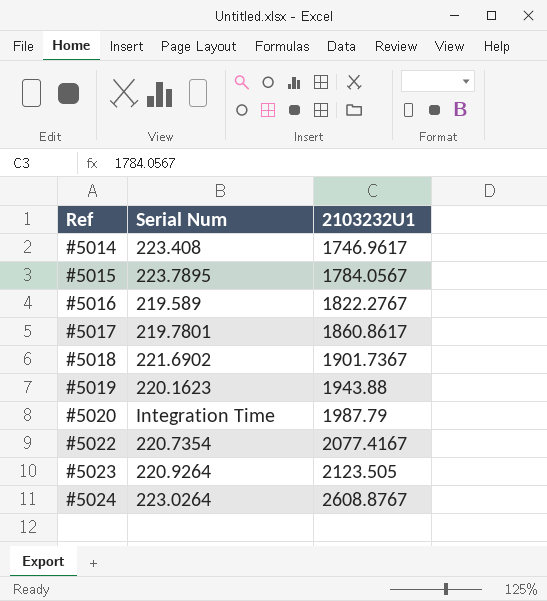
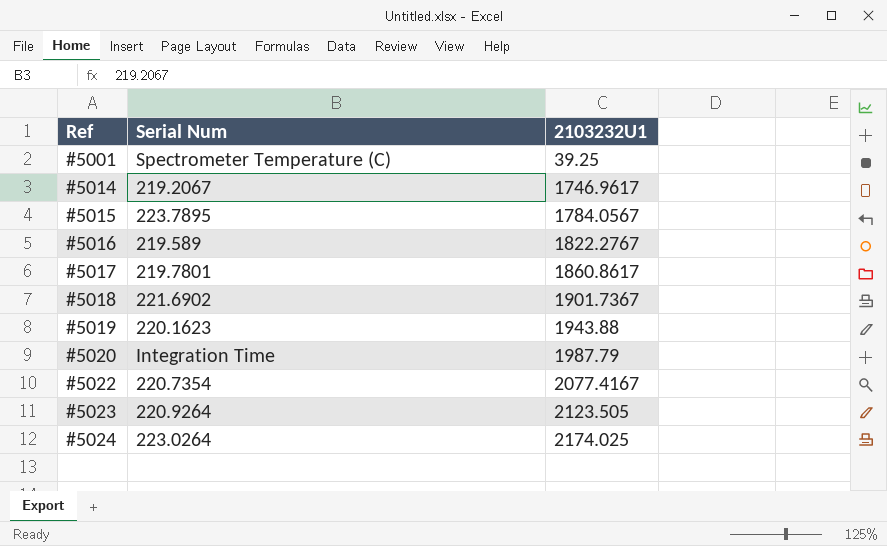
row #5001: none -> Spectrometer Temperature (C) | 39.25
#5014 | Serial Num: 223.408 -> 219.2067
#5024 | 2103232U1: 2608.8767 -> 2174.025

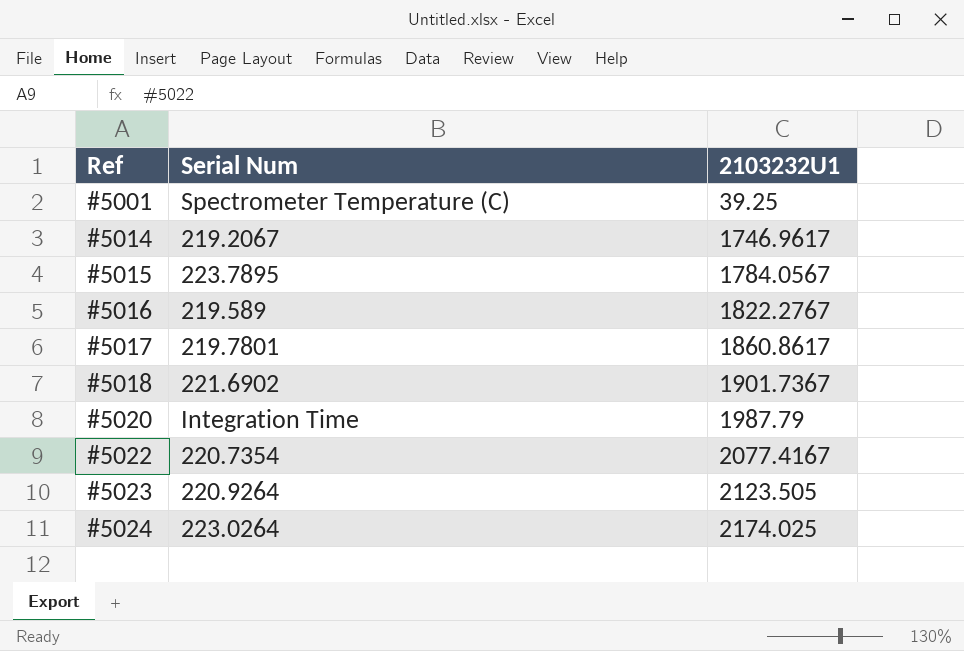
row #5019: 220.1623 | 1943.88 -> none

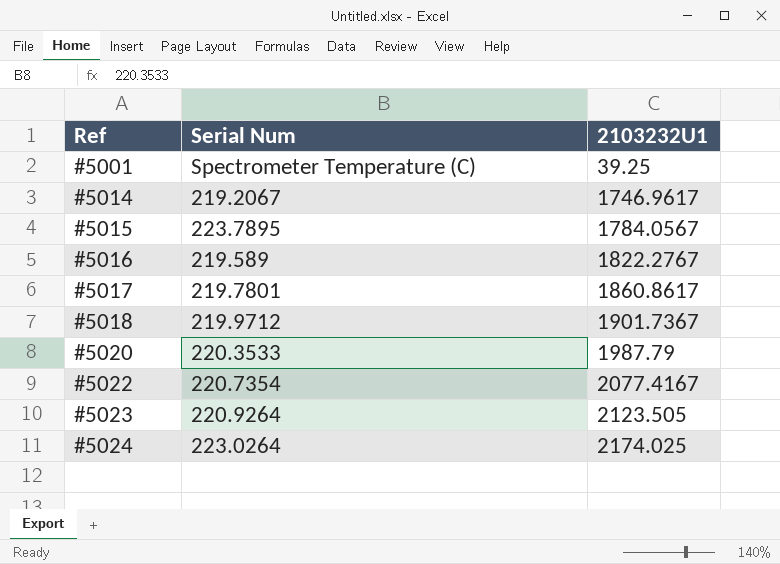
#5018 | Serial Num: 221.6902 -> 219.9712
#5020 | Serial Num: Integration Time -> 220.3533

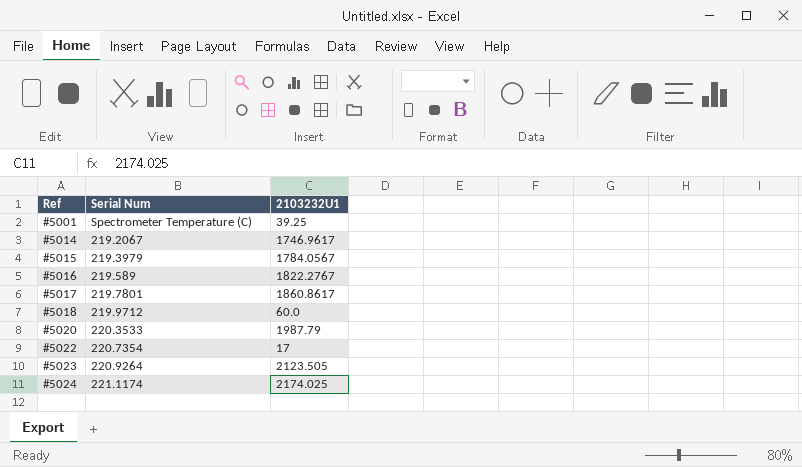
#5015 | Serial Num: 223.7895 -> 219.3979
#5018 | 2103232U1: 1901.7367 -> 60.0
#5022 | 2103232U1: 2077.4167 -> 17
#5024 | Serial Num: 223.0264 -> 221.1174

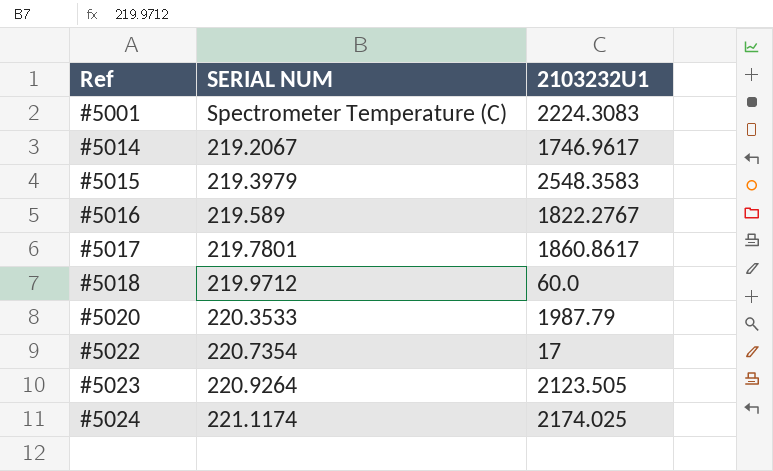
column name: Serial Num -> SERIAL NUM
#5001 | 2103232U1: 39.25 -> 2224.3083
#5015 | 2103232U1: 1784.0567 -> 2548.3583

